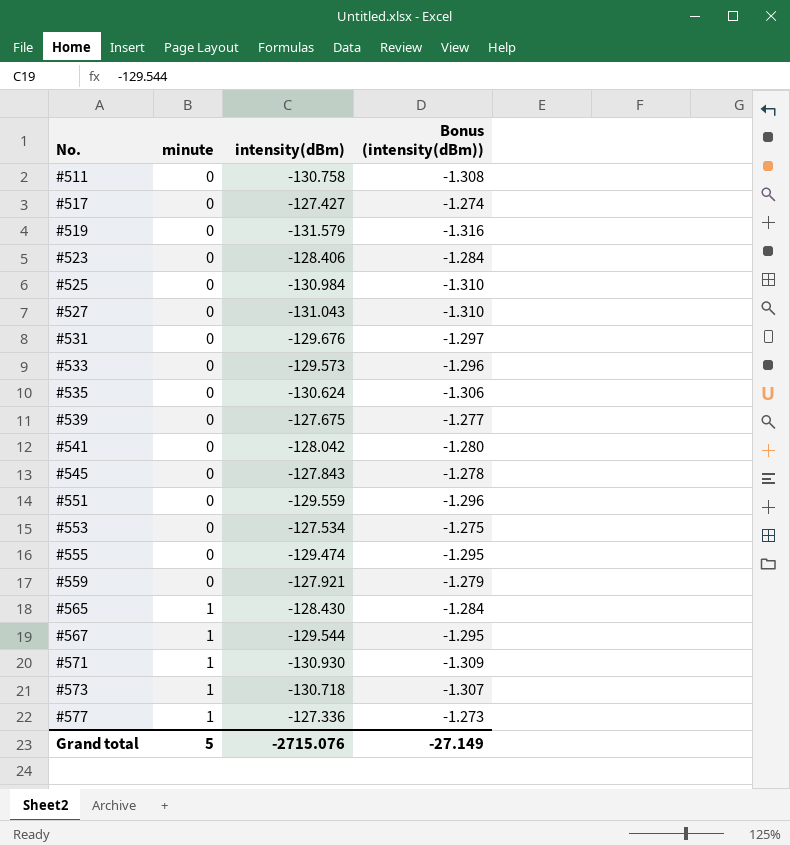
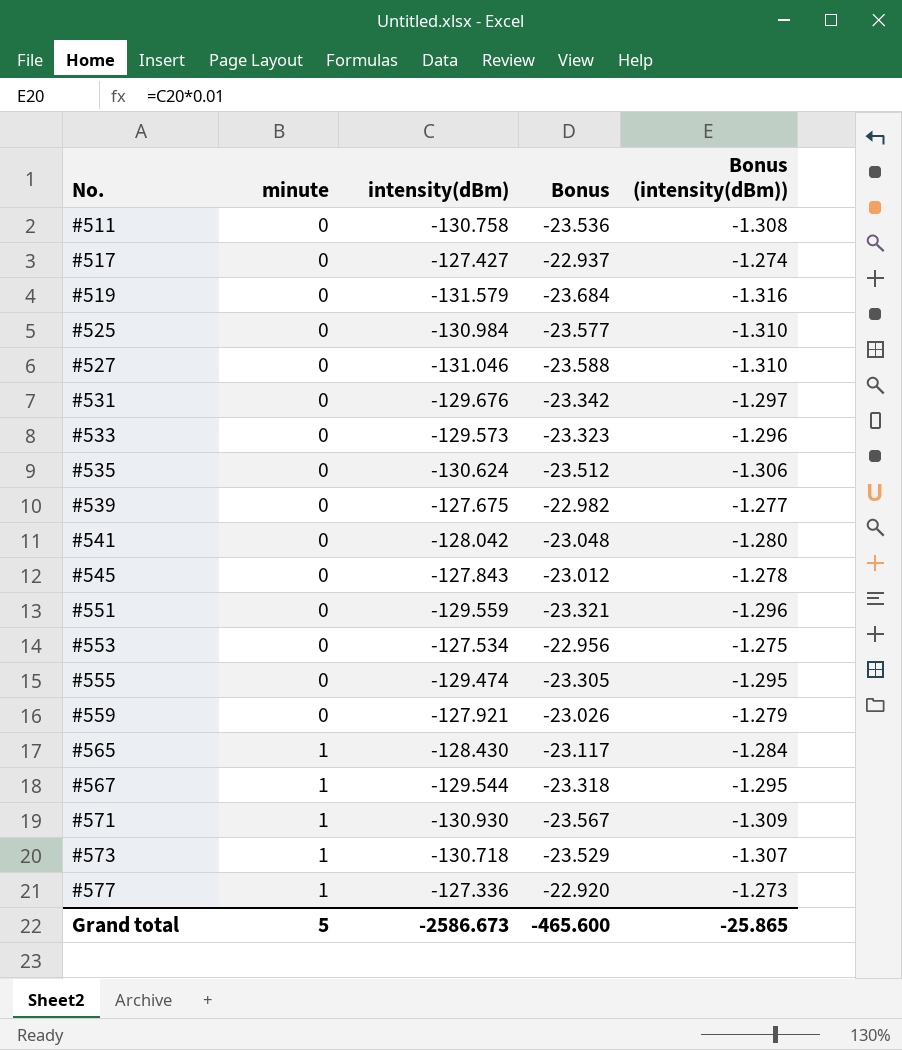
column Bonus | formula: none -> [intensity(dBm)] * 0.18
row #523: 0 | -128.406 | -1.284 -> none
#527 | intensity(dBm): -131.043 -> -131.046
Grand total | intensity(dBm): -2715.076 -> -2586.673
Grand total | Bonus (intensity(dBm)): -27.149 -> -25.865

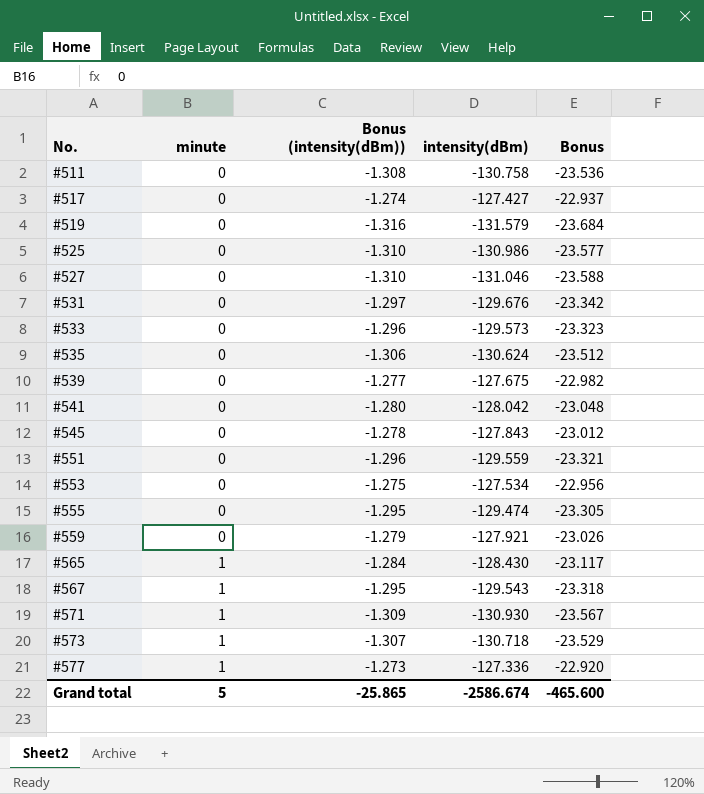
column Bonus (intensity(dBm)) | position: 5 -> 3
#525 | intensity(dBm): -130.984 -> -130.986
#567 | intensity(dBm): -129.544 -> -129.543
Grand total | intensity(dBm): -2586.673 -> -2586.674

